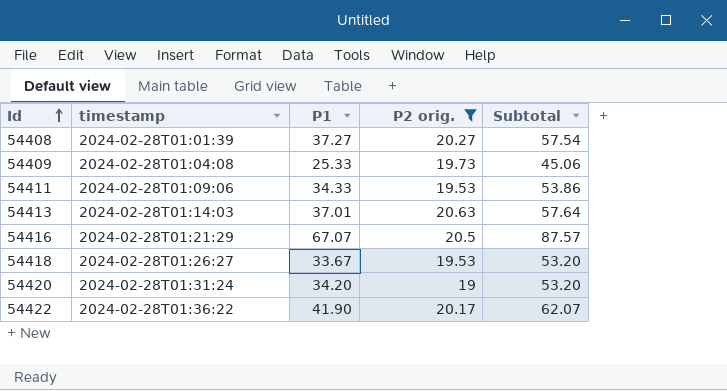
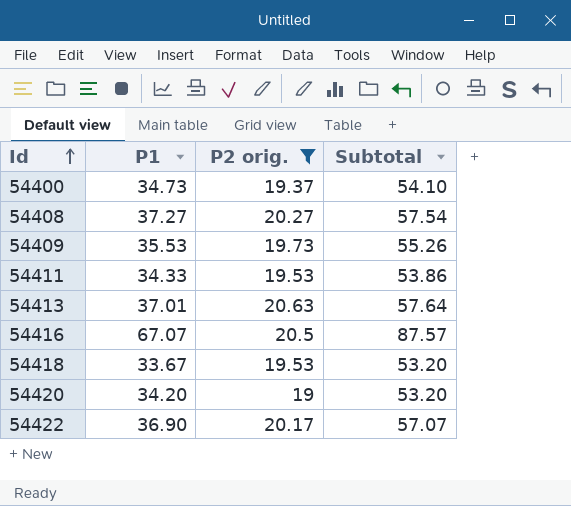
column timestamp | position: 2 -> none
row 54400: none -> 34.73 | 19.37 | 54.10
54409 | P1: 25.33 -> 35.53
54409 | Subtotal: 45.06 -> 55.26
54422 | P1: 41.90 -> 36.90
54422 | Subtotal: 62.07 -> 57.07

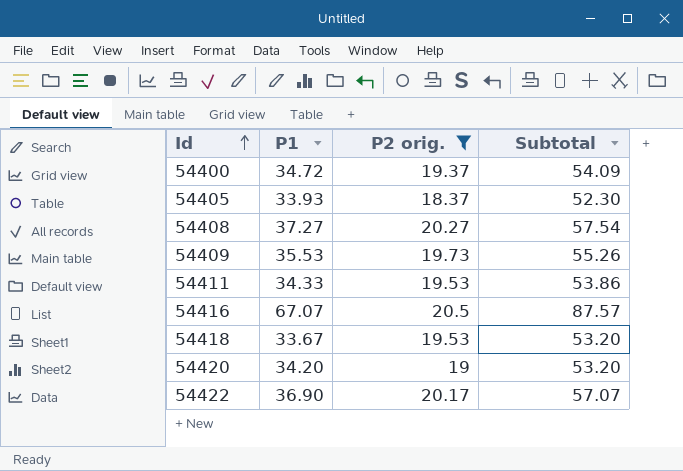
row 54413: 37.01 | 20.63 | 57.64 -> none
54400 | P1: 34.73 -> 34.72
54400 | Subtotal: 54.10 -> 54.09
row 54405: none -> 33.93 | 18.37 | 52.30

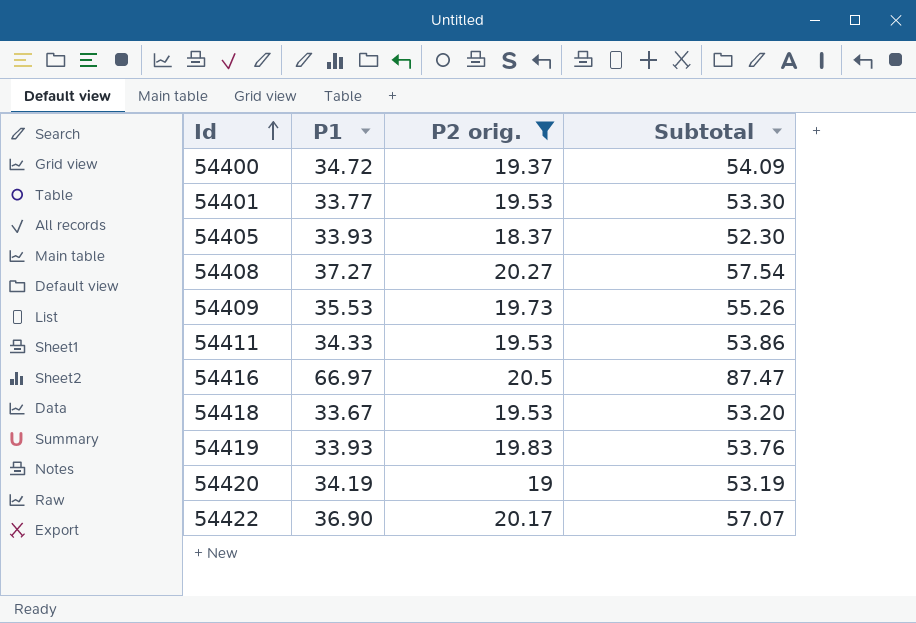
row 54401: none -> 33.77 | 19.53 | 53.30
54416 | P1: 67.07 -> 66.97
54416 | Subtotal: 87.57 -> 87.47
row 54419: none -> 33.93 | 19.83 | 53.76
54420 | P1: 34.20 -> 34.19
54420 | Subtotal: 53.20 -> 53.19

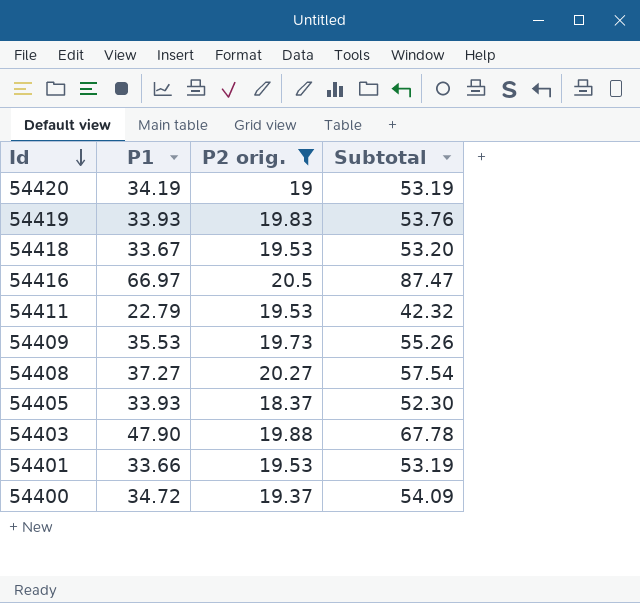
row order: Id ascending -> Id descending
row 54422: 36.90 | 20.17 | 57.07 -> none
54411 | P1: 34.33 -> 22.79
54411 | Subtotal: 53.86 -> 42.32
row 54403: none -> 47.90 | 19.88 | 67.78
54401 | P1: 33.77 -> 33.66
54401 | Subtotal: 53.30 -> 53.19

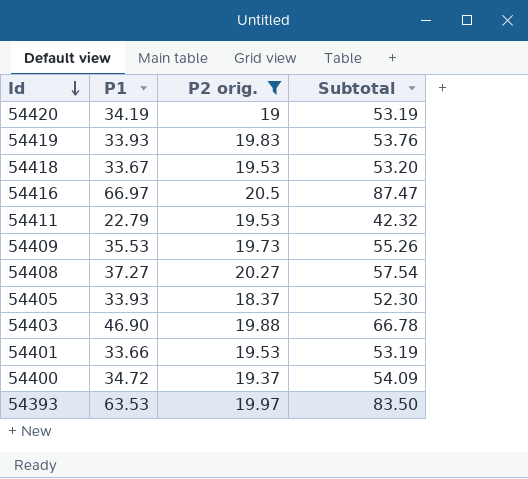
54403 | P1: 47.90 -> 46.90
54403 | Subtotal: 67.78 -> 66.78
row 54393: none -> 63.53 | 19.97 | 83.50

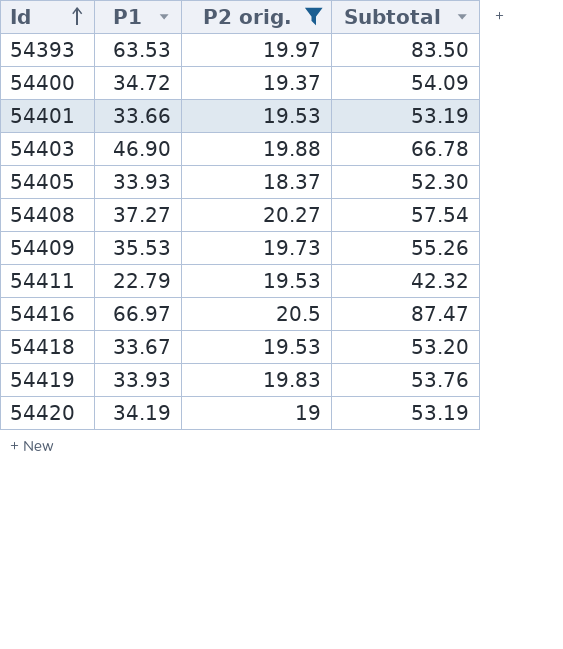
row order: Id descending -> Id ascending

